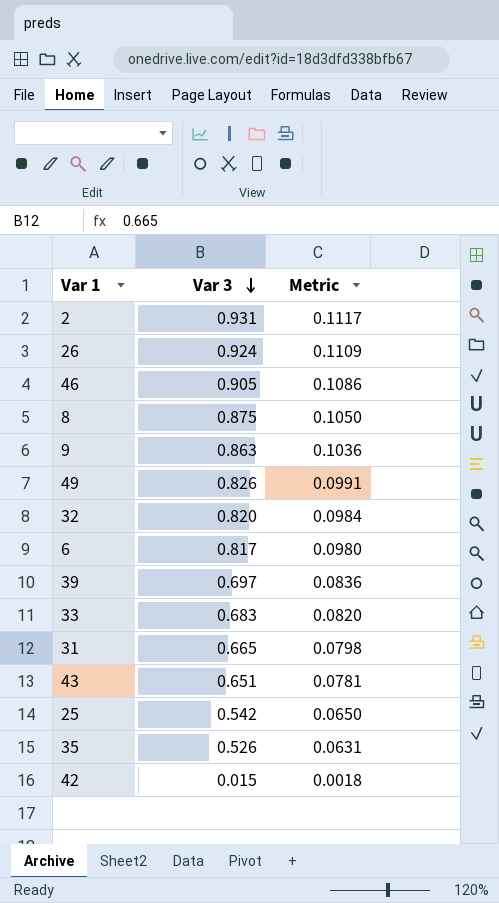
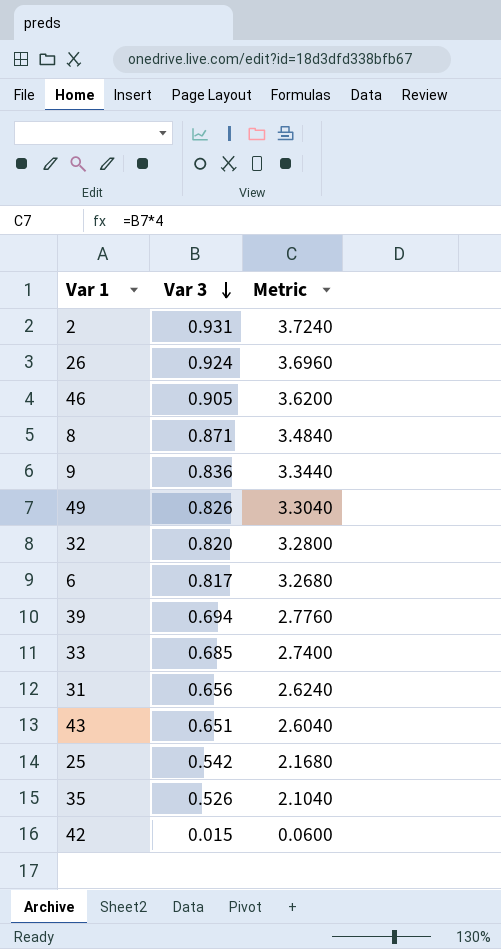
column Metric | formula: [Var 3] * 0.12 -> [Var 3] * 4
8 | Var 3: 0.875 -> 0.871
9 | Var 3: 0.863 -> 0.836
39 | Var 3: 0.697 -> 0.694
33 | Var 3: 0.683 -> 0.685
31 | Var 3: 0.665 -> 0.656

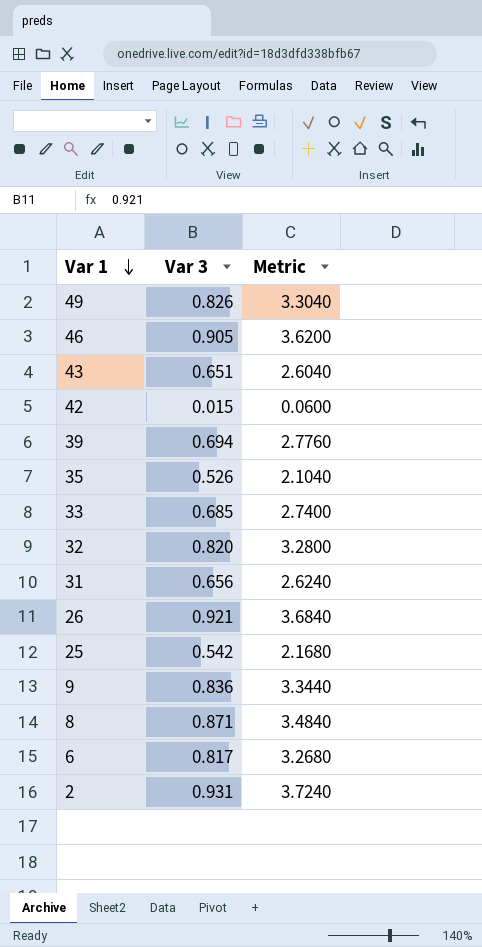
row order: Var 3 descending -> Var 1 descending
26 | Var 3: 0.924 -> 0.921
26 | Metric: 3.6960 -> 3.6840

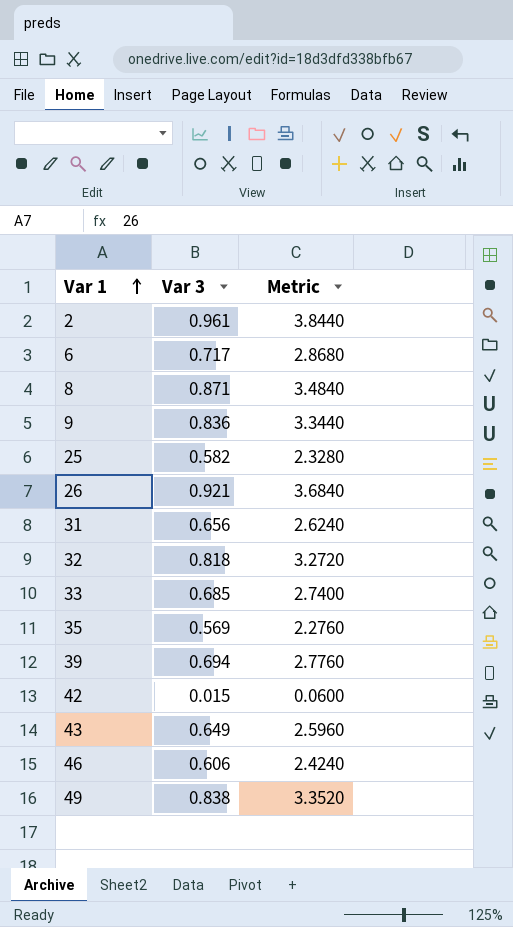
row order: Var 1 descending -> Var 1 ascending
2 | Var 3: 0.931 -> 0.961
2 | Metric: 3.7240 -> 3.8440
6 | Var 3: 0.817 -> 0.717
6 | Metric: 3.2680 -> 2.8680
25 | Var 3: 0.542 -> 0.582
25 | Metric: 2.1680 -> 2.3280
32 | Var 3: 0.820 -> 0.818
32 | Metric: 3.2800 -> 3.2720
35 | Var 3: 0.526 -> 0.569
35 | Metric: 2.1040 -> 2.2760
43 | Var 3: 0.651 -> 0.649
43 | Metric: 2.6040 -> 2.5960
46 | Var 3: 0.905 -> 0.606
46 | Metric: 3.6200 -> 2.4240
49 | Var 3: 0.826 -> 0.838
49 | Metric: 3.3040 -> 3.3520

